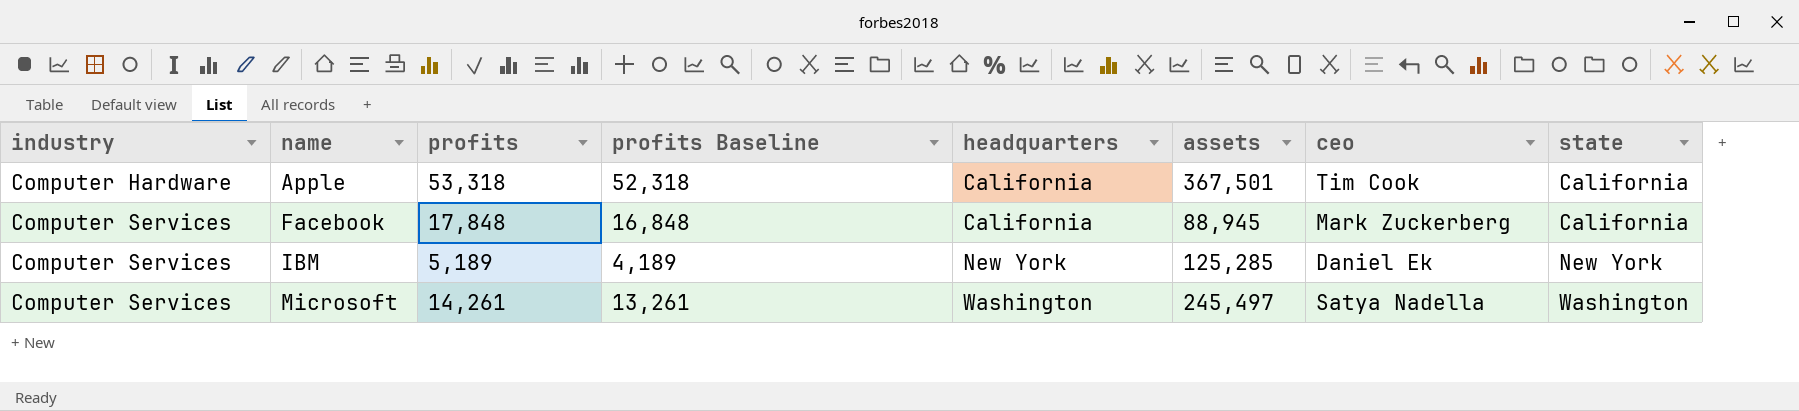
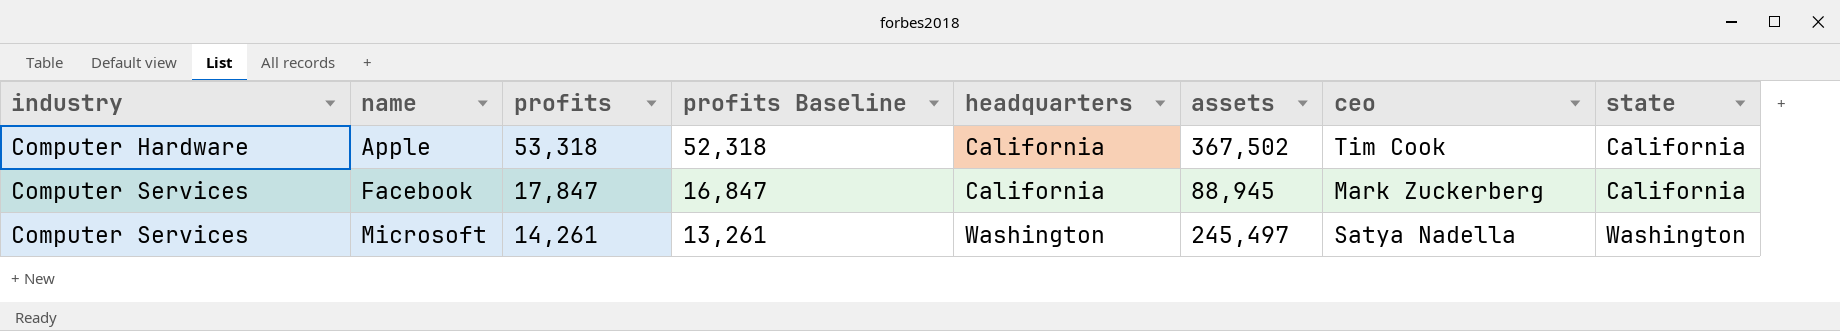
row IBM: Computer Services | 5,189 | 4,189 | New York | 125,285 | Daniel Ek | New York -> none
Apple | assets: 367,501 -> 367,502
Facebook | profits: 17,848 -> 17,847
Facebook | profits Baseline: 16,848 -> 16,847

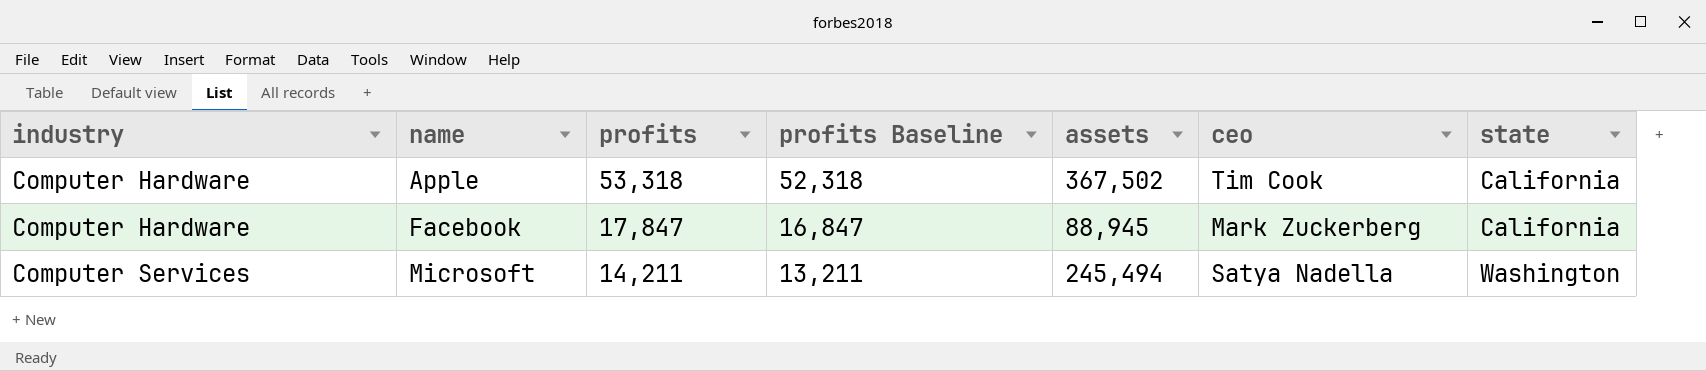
column headquarters | position: 5 -> none
Facebook | industry: Computer Services -> Computer Hardware
Microsoft | profits: 14,261 -> 14,211
Microsoft | profits Baseline: 13,261 -> 13,211
Microsoft | assets: 245,497 -> 245,494

